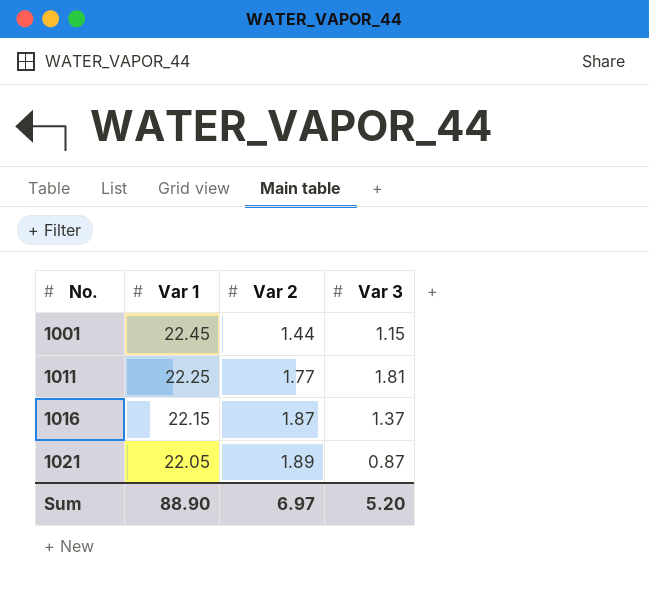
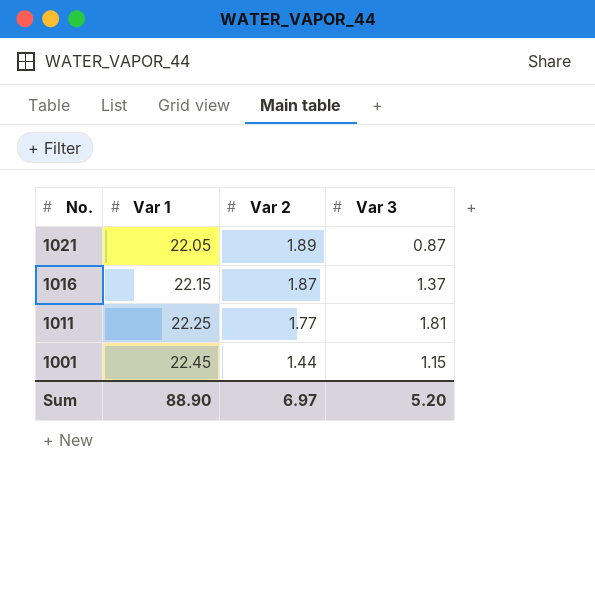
row order: No. ascending -> No. descending

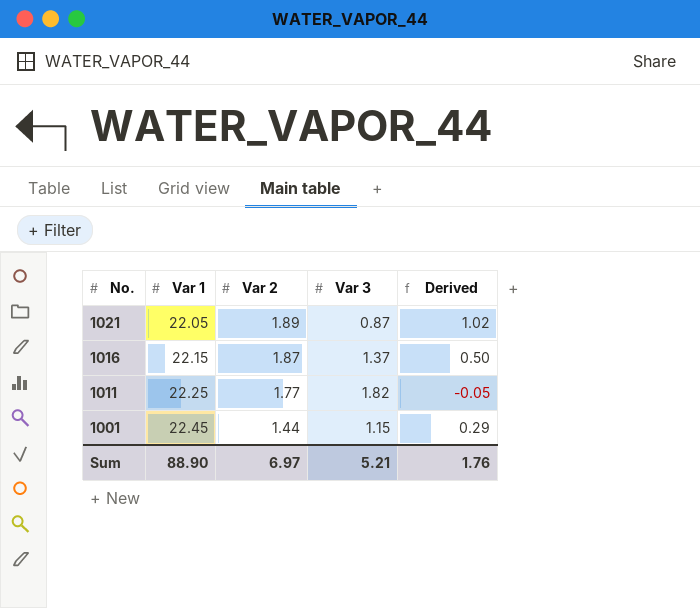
column Derived | formula: none -> [Var 2] - [Var 3]
1011 | Var 3: 1.81 -> 1.82
Sum | Var 3: 5.20 -> 5.21

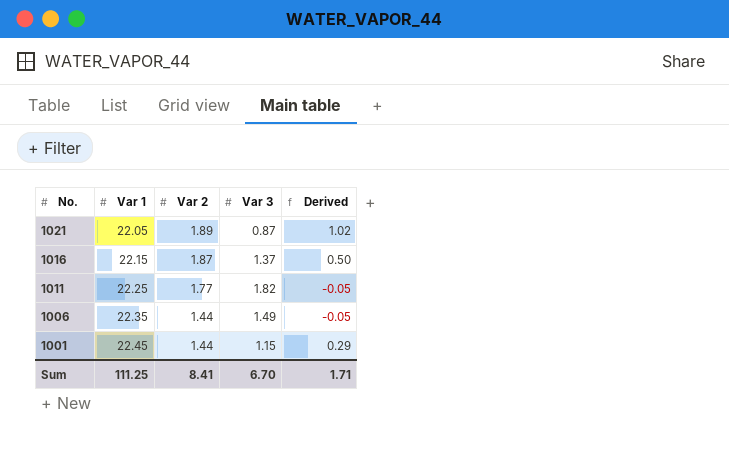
row 1006: none -> 22.35 | 1.44 | 1.49 | -0.05
Sum | Var 1: 88.90 -> 111.25
Sum | Var 2: 6.97 -> 8.41
Sum | Var 3: 5.21 -> 6.70
Sum | Derived: 1.76 -> 1.71

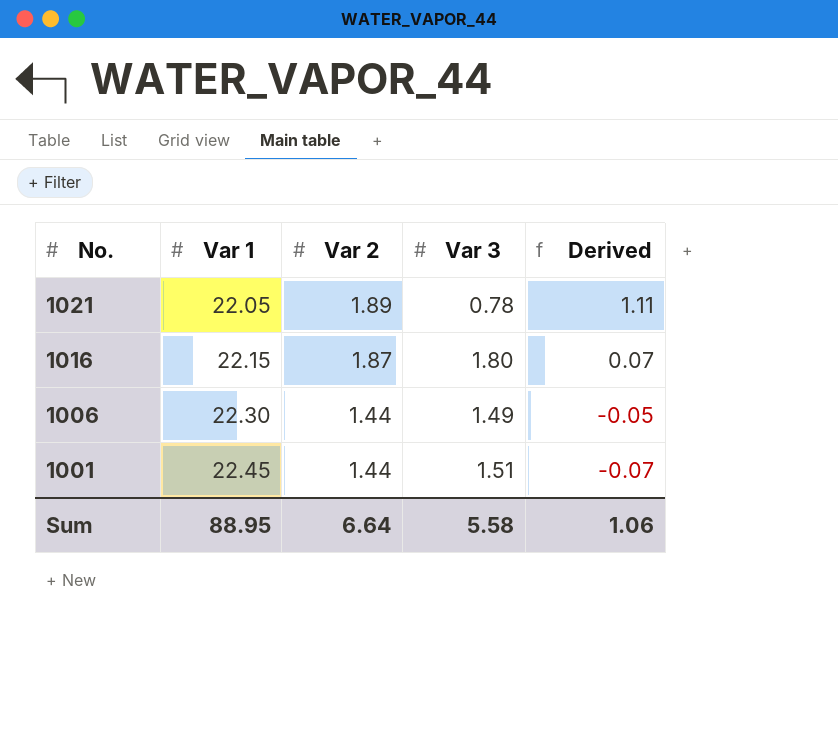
row 1011: 22.25 | 1.77 | 1.82 | -0.05 -> none
1021 | Var 3: 0.87 -> 0.78
1021 | Derived: 1.02 -> 1.11
1016 | Var 3: 1.37 -> 1.80
1016 | Derived: 0.50 -> 0.07
1006 | Var 1: 22.35 -> 22.30
1001 | Var 3: 1.15 -> 1.51
1001 | Derived: 0.29 -> -0.07
Sum | Var 1: 111.25 -> 88.95
Sum | Var 2: 8.41 -> 6.64
Sum | Var 3: 6.70 -> 5.58
Sum | Derived: 1.71 -> 1.06

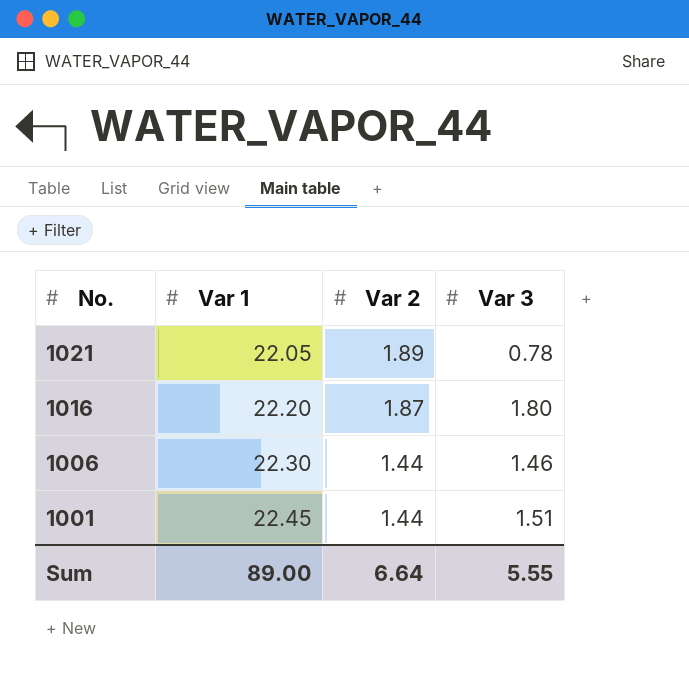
column Derived | formula: [Var 2] - [Var 3] -> none
1016 | Var 1: 22.15 -> 22.20
1006 | Var 3: 1.49 -> 1.46
Sum | Var 1: 88.95 -> 89.00
Sum | Var 3: 5.58 -> 5.55

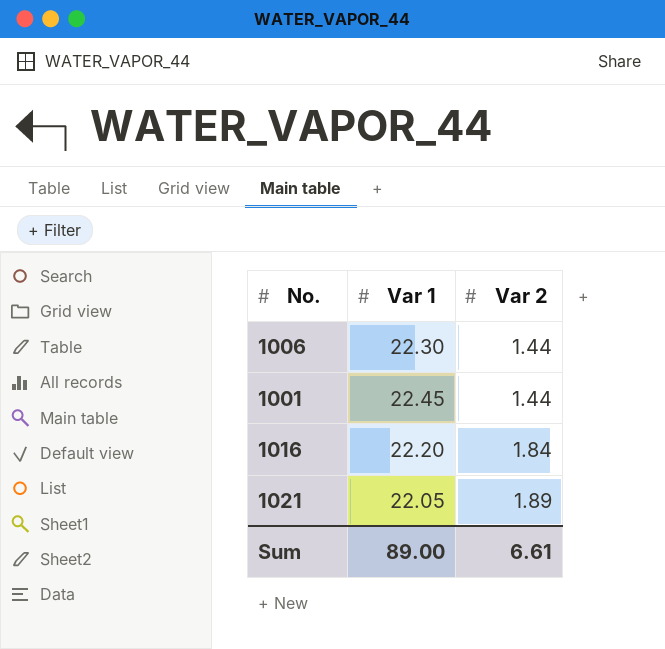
row order: No. descending -> Var 2 ascending
column Var 3 | position: 4 -> none
1016 | Var 2: 1.87 -> 1.84
Sum | Var 2: 6.64 -> 6.61

